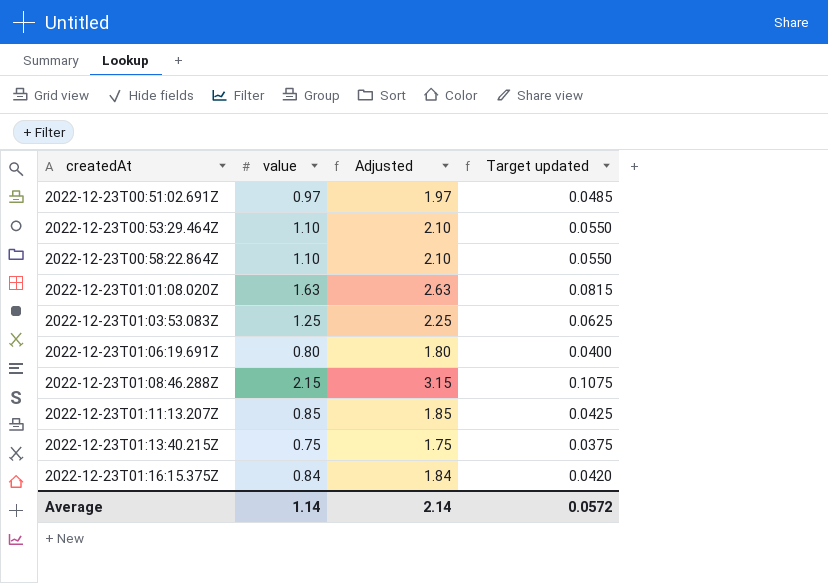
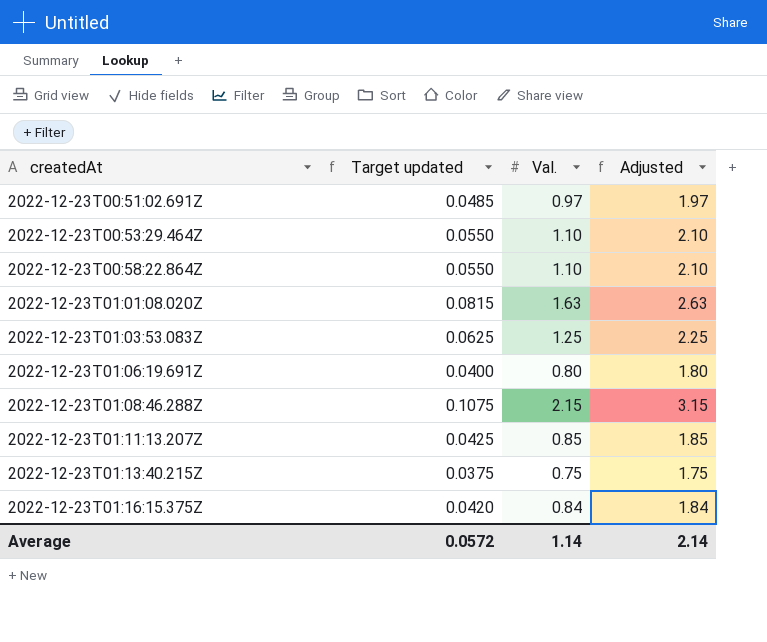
column Target updated | position: 4 -> 2
column name: value -> Val.

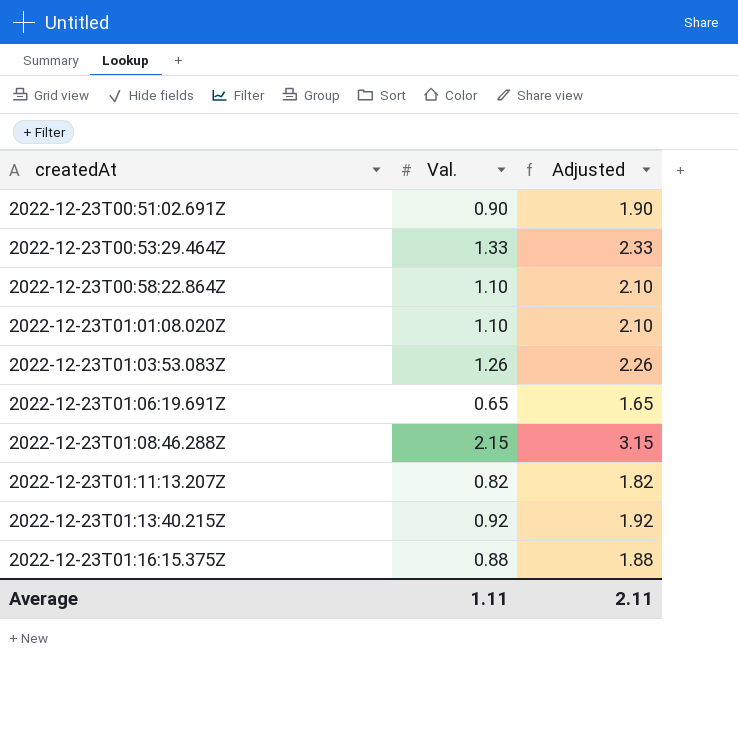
column Target updated | formula: [Val.] * 0.05 -> none
2022-12-23T00:51:02.691Z | Val.: 0.97 -> 0.90
2022-12-23T00:51:02.691Z | Adjusted: 1.97 -> 1.90
2022-12-23T00:53:29.464Z | Val.: 1.10 -> 1.33
2022-12-23T00:53:29.464Z | Adjusted: 2.10 -> 2.33
2022-12-23T01:01:08.020Z | Val.: 1.63 -> 1.10
2022-12-23T01:01:08.020Z | Adjusted: 2.63 -> 2.10
2022-12-23T01:03:53.083Z | Val.: 1.25 -> 1.26
2022-12-23T01:03:53.083Z | Adjusted: 2.25 -> 2.26
2022-12-23T01:06:19.691Z | Val.: 0.80 -> 0.65
2022-12-23T01:06:19.691Z | Adjusted: 1.80 -> 1.65
2022-12-23T01:11:13.207Z | Val.: 0.85 -> 0.82
2022-12-23T01:11:13.207Z | Adjusted: 1.85 -> 1.82
2022-12-23T01:13:40.215Z | Val.: 0.75 -> 0.92
2022-12-23T01:13:40.215Z | Adjusted: 1.75 -> 1.92
2022-12-23T01:16:15.375Z | Val.: 0.84 -> 0.88
2022-12-23T01:16:15.375Z | Adjusted: 1.84 -> 1.88
Average | Val.: 1.14 -> 1.11
Average | Adjusted: 2.14 -> 2.11

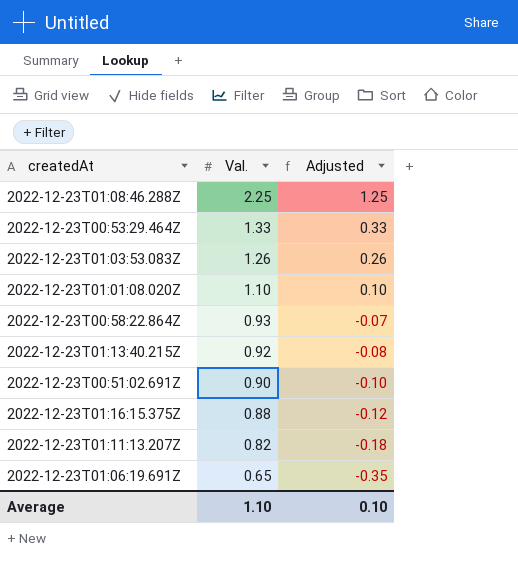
row order: createdAt ascending -> Val. descending
column Adjusted | formula: [Val.] + 1 -> [Val.] - 1
2022-12-23T01:08:46.288Z | Val.: 2.15 -> 2.25
2022-12-23T00:58:22.864Z | Val.: 1.10 -> 0.93
Average | Val.: 1.11 -> 1.10
Average | Adjusted: 2.11 -> 0.10

